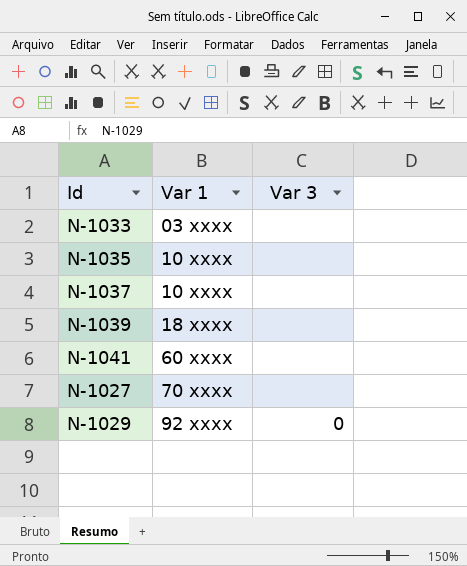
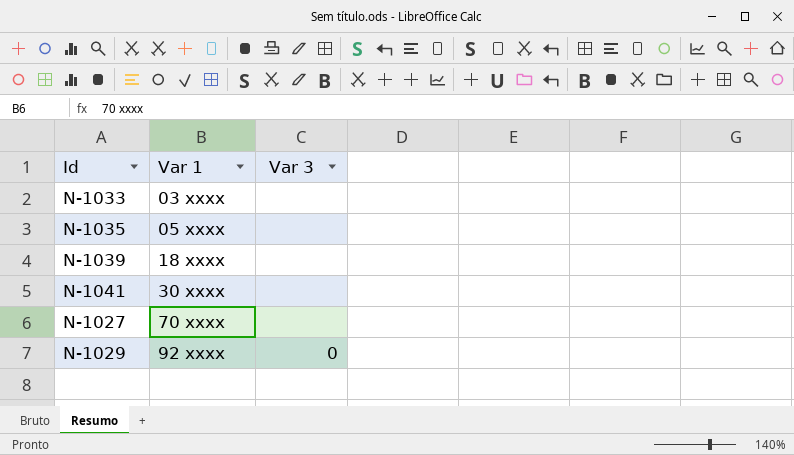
row N-1037: 10 xxxx | none -> none
N-1035 | Var 1: 10 xxxx -> 05 xxxx
N-1041 | Var 1: 60 xxxx -> 30 xxxx

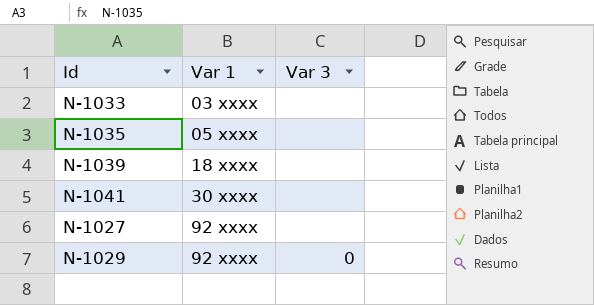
N-1027 | Var 1: 70 xxxx -> 92 xxxx

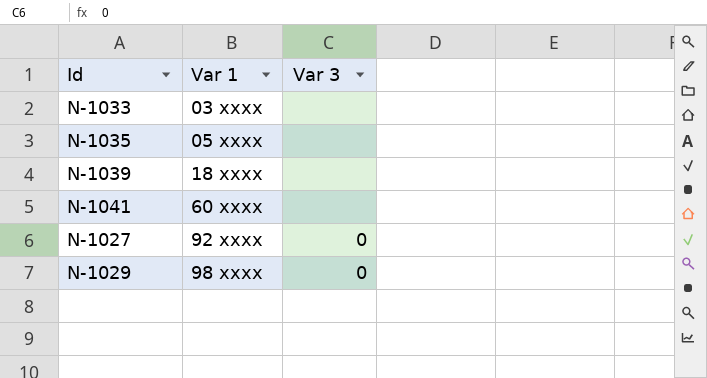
N-1041 | Var 1: 30 xxxx -> 60 xxxx
N-1027 | Var 3: none -> 0
N-1029 | Var 1: 92 xxxx -> 98 xxxx

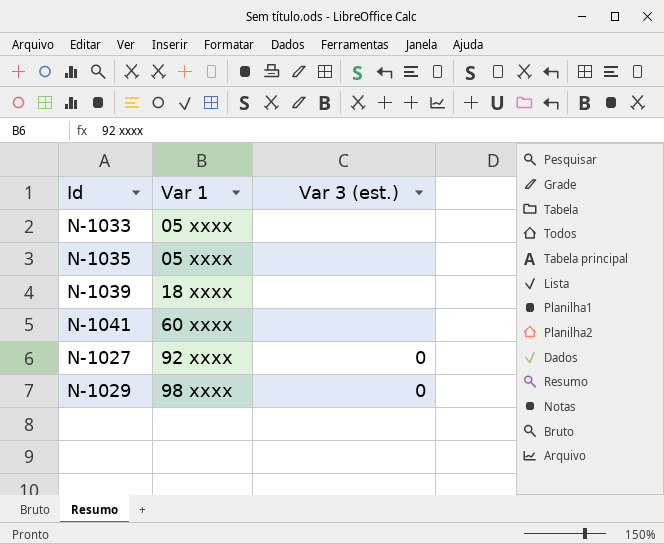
column name: Var 3 -> Var 3 (est.)
N-1033 | Var 1: 03 xxxx -> 05 xxxx

